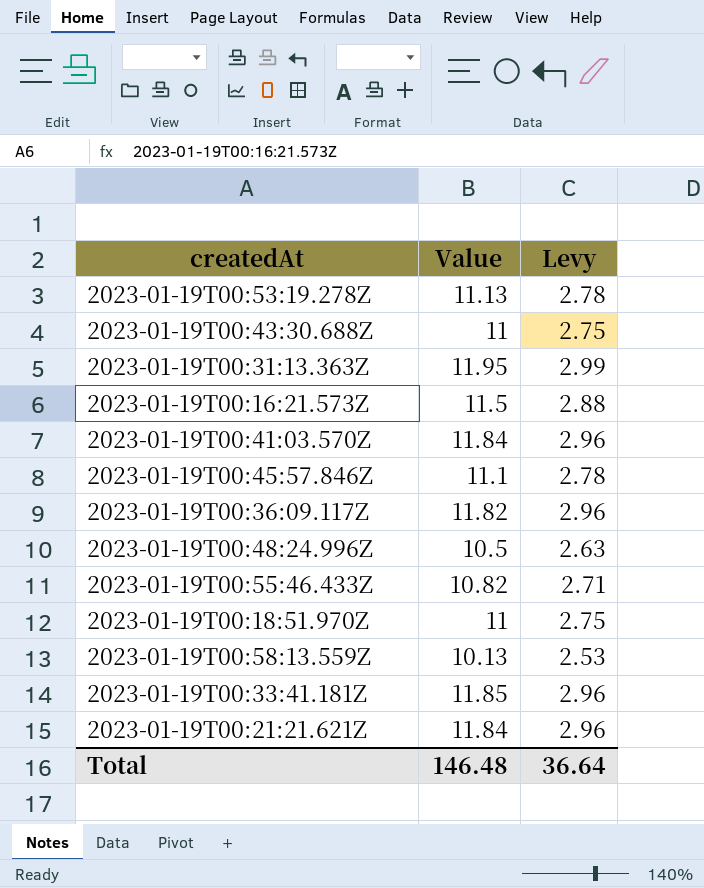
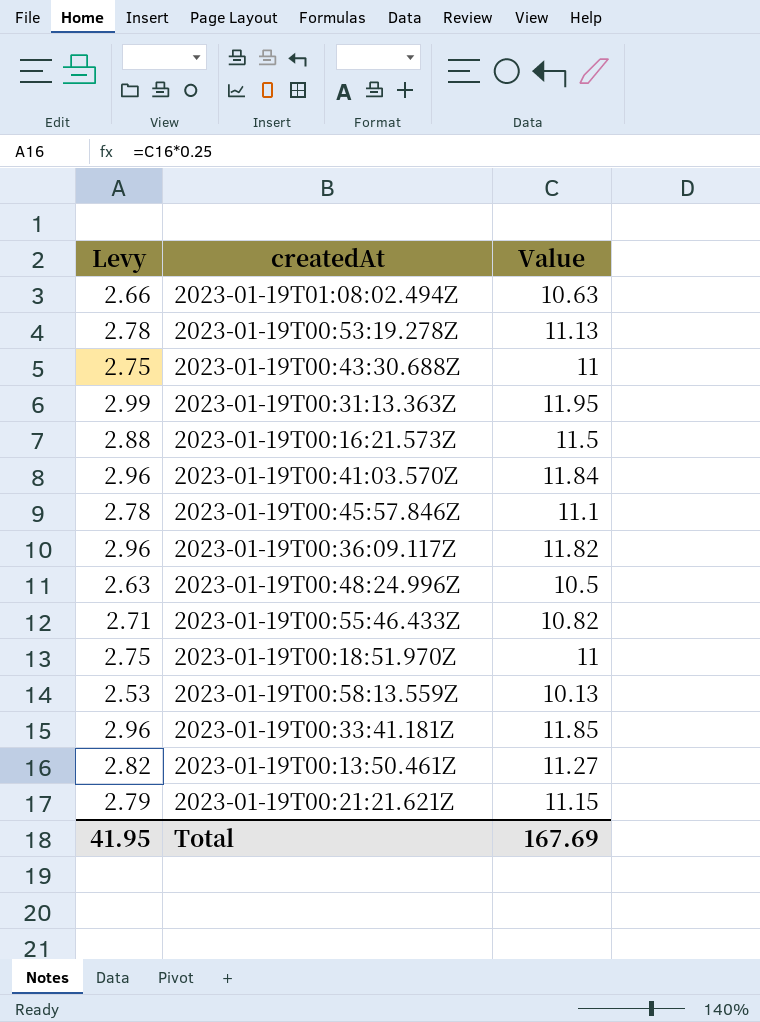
column Levy | position: 3 -> 1
row 2023-01-19T01:08:02.494Z: none -> 2.66 | 10.63
row 2023-01-19T00:13:50.461Z: none -> 2.82 | 11.27
2023-01-19T00:21:21.621Z | Levy: 2.96 -> 2.79
2023-01-19T00:21:21.621Z | Value: 11.84 -> 11.15
Total | Levy: 36.64 -> 41.95
Total | Value: 146.48 -> 167.69

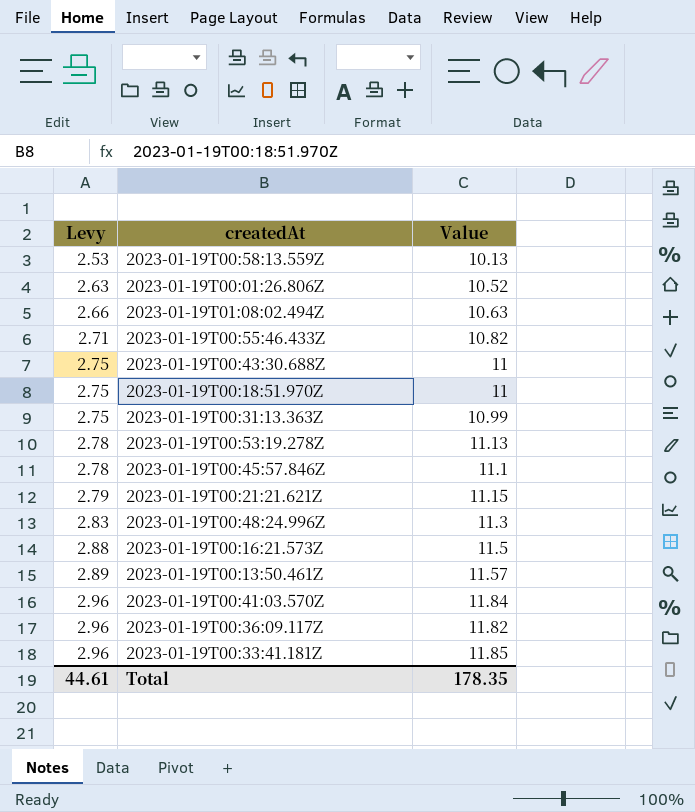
row order: none -> Levy ascending
row 2023-01-19T00:01:26.806Z: none -> 2.63 | 10.52
2023-01-19T00:31:13.363Z | Levy: 2.99 -> 2.75
2023-01-19T00:31:13.363Z | Value: 11.95 -> 10.99
2023-01-19T00:48:24.996Z | Levy: 2.63 -> 2.83
2023-01-19T00:48:24.996Z | Value: 10.5 -> 11.3
2023-01-19T00:13:50.461Z | Levy: 2.82 -> 2.89
2023-01-19T00:13:50.461Z | Value: 11.27 -> 11.57
Total | Levy: 41.95 -> 44.61
Total | Value: 167.69 -> 178.35

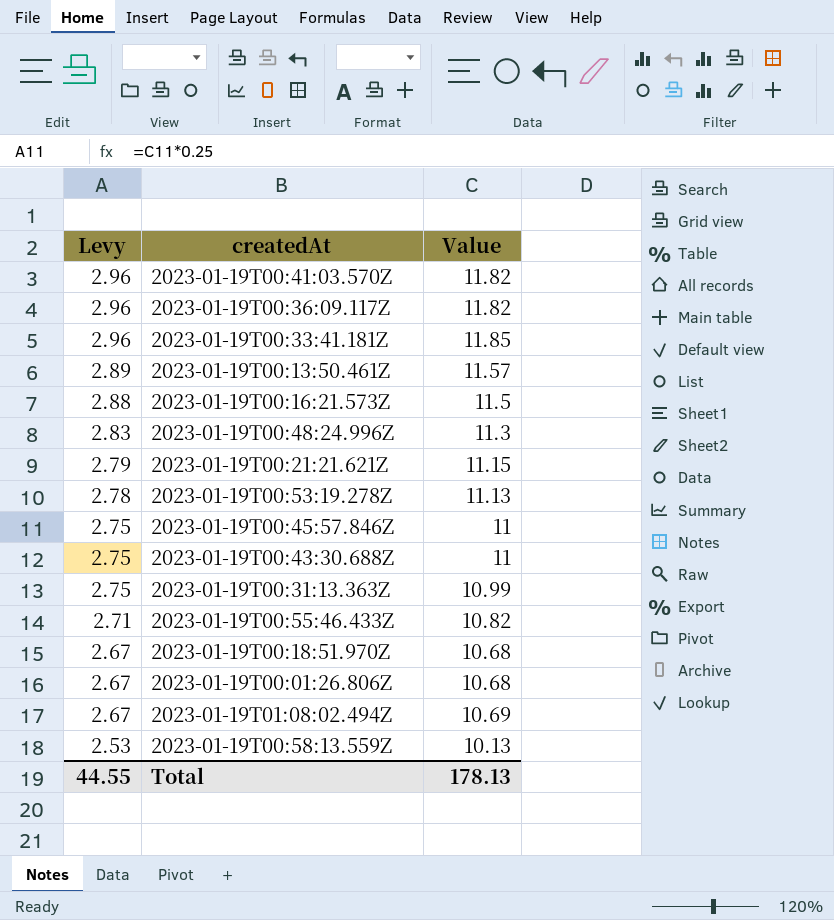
row order: Levy ascending -> Levy descending
2023-01-19T00:41:03.570Z | Value: 11.84 -> 11.82
2023-01-19T00:45:57.846Z | Levy: 2.78 -> 2.75
2023-01-19T00:45:57.846Z | Value: 11.1 -> 11
2023-01-19T00:18:51.970Z | Levy: 2.75 -> 2.67
2023-01-19T00:18:51.970Z | Value: 11 -> 10.68
2023-01-19T00:01:26.806Z | Levy: 2.63 -> 2.67
2023-01-19T00:01:26.806Z | Value: 10.52 -> 10.68
2023-01-19T01:08:02.494Z | Levy: 2.66 -> 2.67
2023-01-19T01:08:02.494Z | Value: 10.63 -> 10.69
Total | Levy: 44.61 -> 44.55
Total | Value: 178.35 -> 178.13

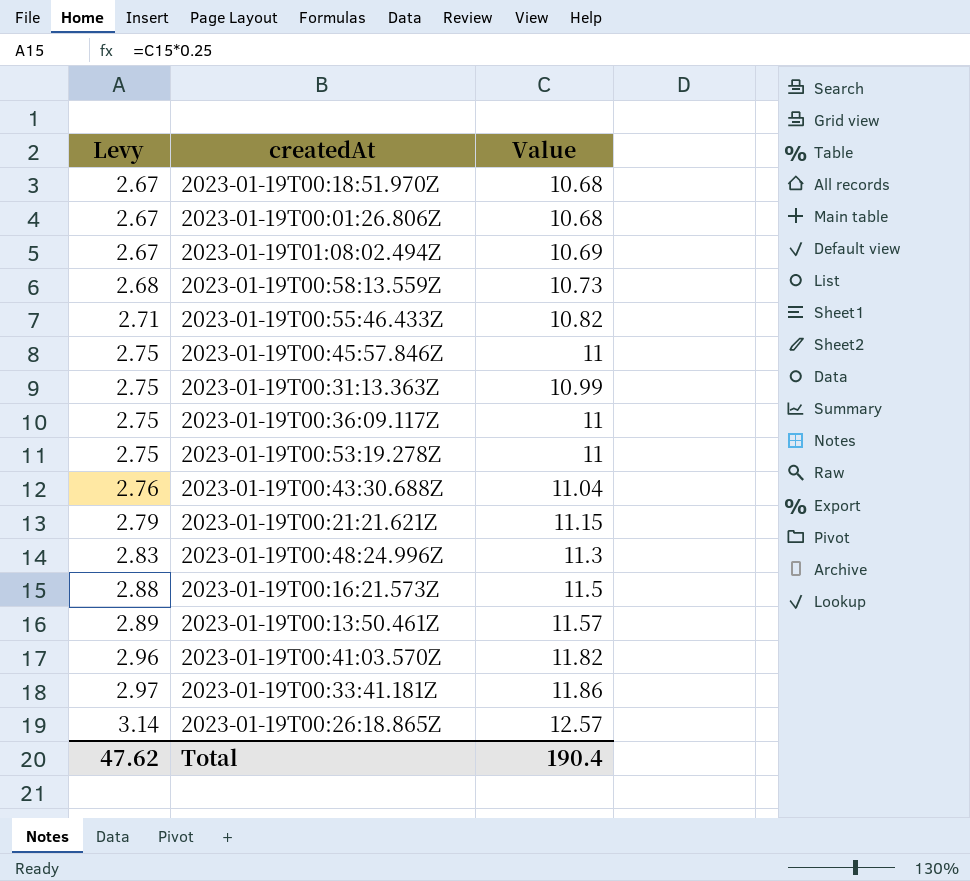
row order: Levy descending -> Levy ascending
2023-01-19T00:58:13.559Z | Levy: 2.53 -> 2.68
2023-01-19T00:58:13.559Z | Value: 10.13 -> 10.73
2023-01-19T00:36:09.117Z | Levy: 2.96 -> 2.75
2023-01-19T00:36:09.117Z | Value: 11.82 -> 11
2023-01-19T00:53:19.278Z | Levy: 2.78 -> 2.75
2023-01-19T00:53:19.278Z | Value: 11.13 -> 11
2023-01-19T00:43:30.688Z | Levy: 2.75 -> 2.76
2023-01-19T00:43:30.688Z | Value: 11 -> 11.04
2023-01-19T00:33:41.181Z | Levy: 2.96 -> 2.97
2023-01-19T00:33:41.181Z | Value: 11.85 -> 11.86
row 2023-01-19T00:26:18.865Z: none -> 3.14 | 12.57
Total | Levy: 44.55 -> 47.62
Total | Value: 178.13 -> 190.4

